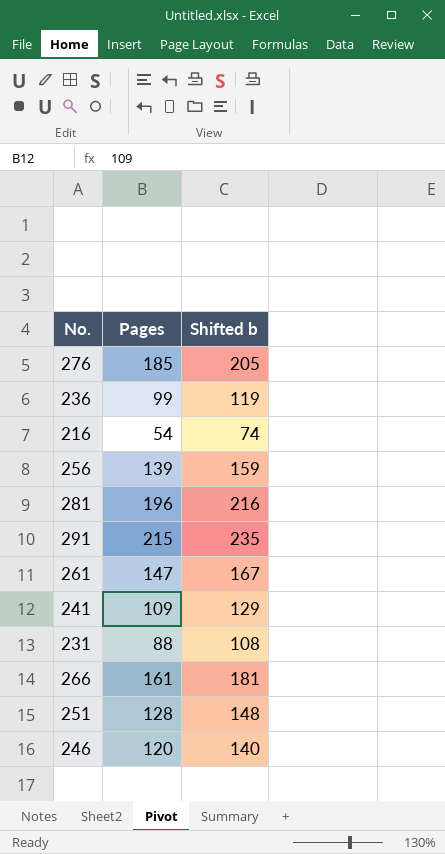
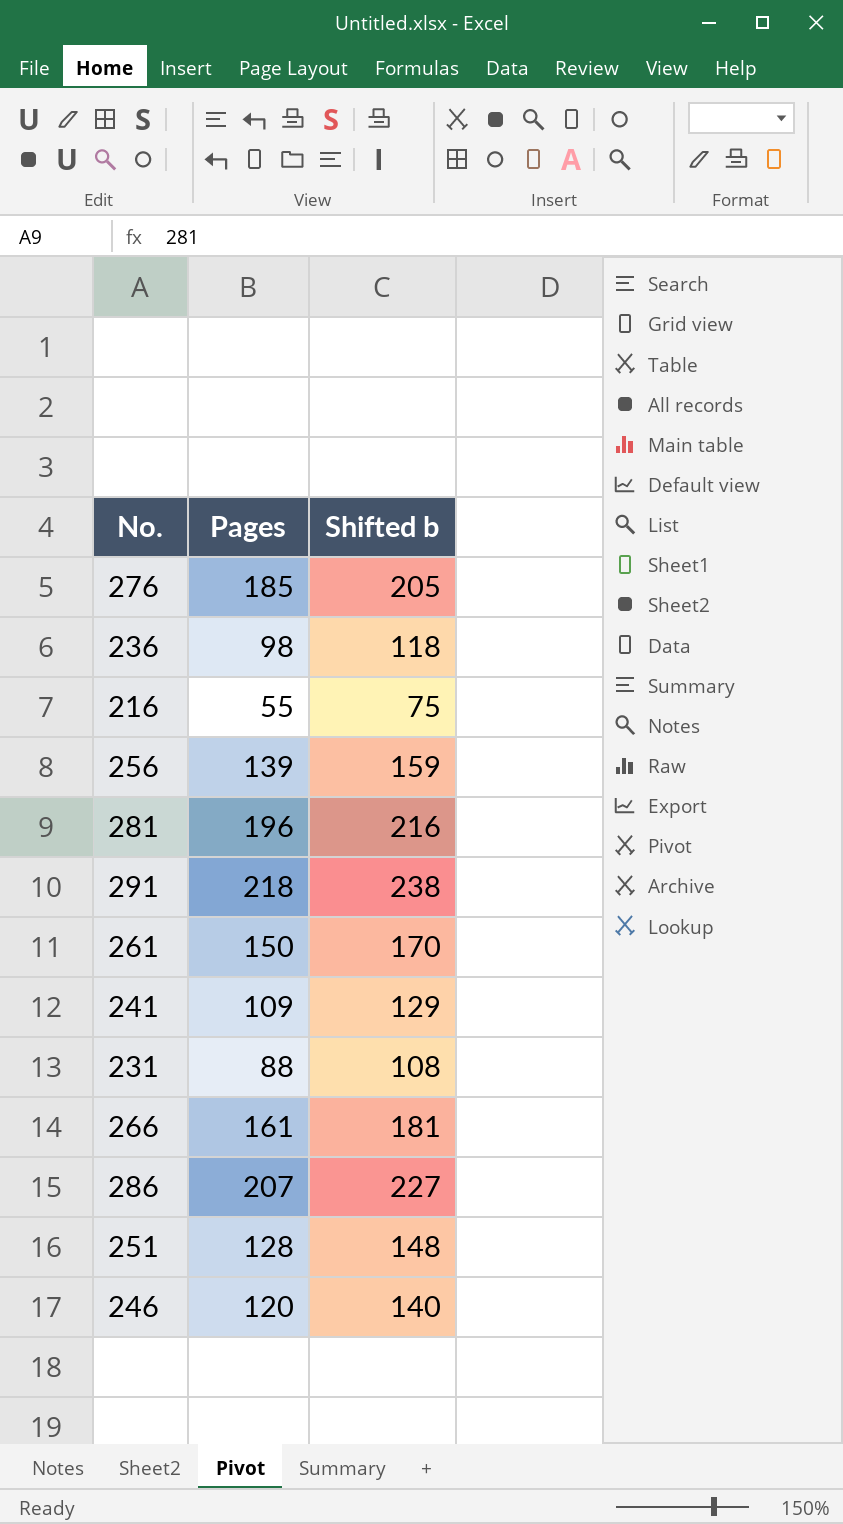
236 | Pages: 99 -> 98
236 | Shifted b: 119 -> 118
216 | Pages: 54 -> 55
216 | Shifted b: 74 -> 75
291 | Pages: 215 -> 218
291 | Shifted b: 235 -> 238
261 | Pages: 147 -> 150
261 | Shifted b: 167 -> 170
row 286: none -> 207 | 227

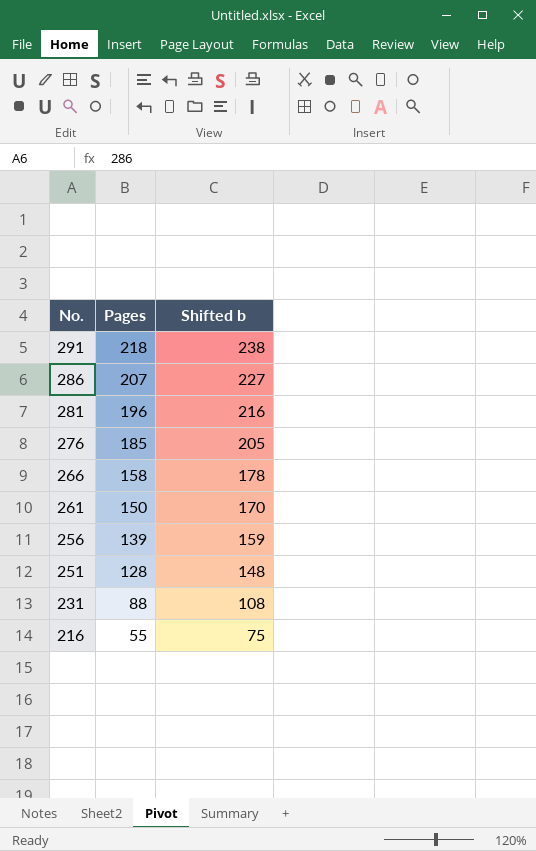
row order: none -> No. descending
row 236: 98 | 118 -> none
row 241: 109 | 129 -> none
row 246: 120 | 140 -> none
266 | Pages: 161 -> 158
266 | Shifted b: 181 -> 178

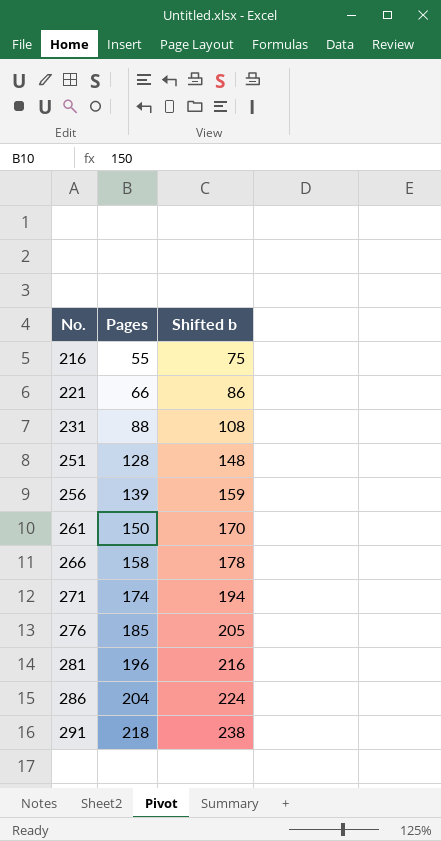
row order: No. descending -> No. ascending
row 221: none -> 66 | 86
row 271: none -> 174 | 194
286 | Pages: 207 -> 204
286 | Shifted b: 227 -> 224

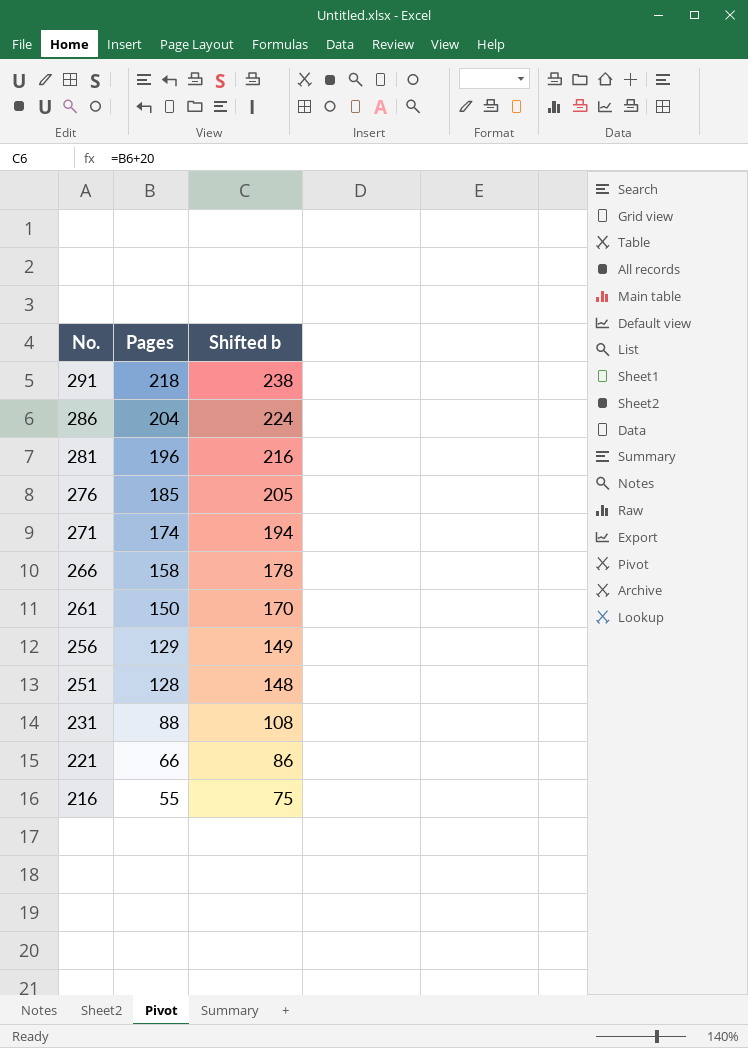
row order: No. ascending -> No. descending
256 | Pages: 139 -> 129
256 | Shifted b: 159 -> 149

